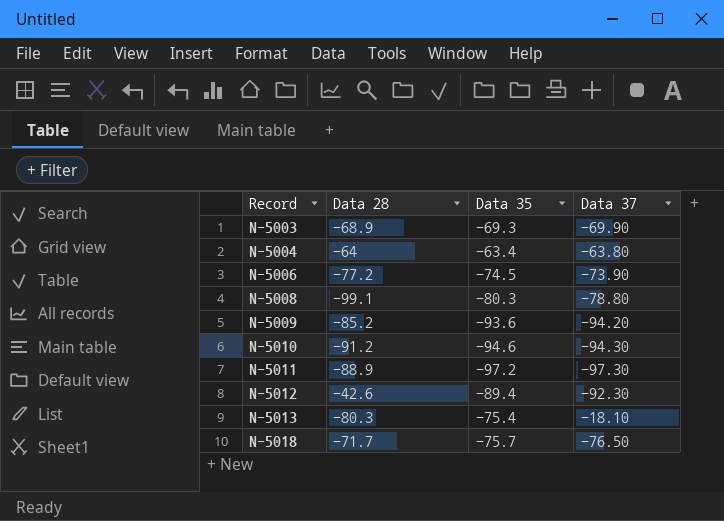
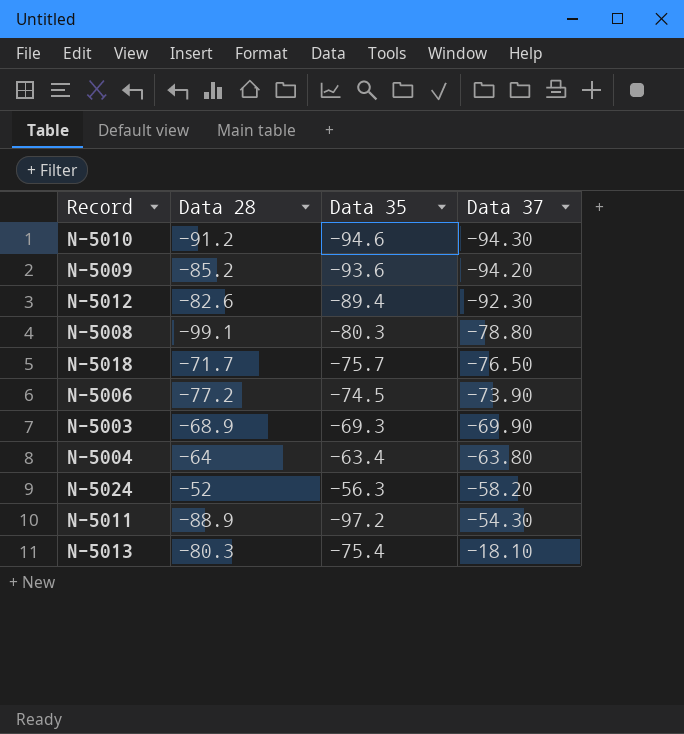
row order: Record ascending -> Data 37 ascending
N-5012 | Data 28: -42.6 -> -82.6
row N-5024: none -> -52 | -56.3 | -58.20
N-5011 | Data 37: -97.30 -> -54.30

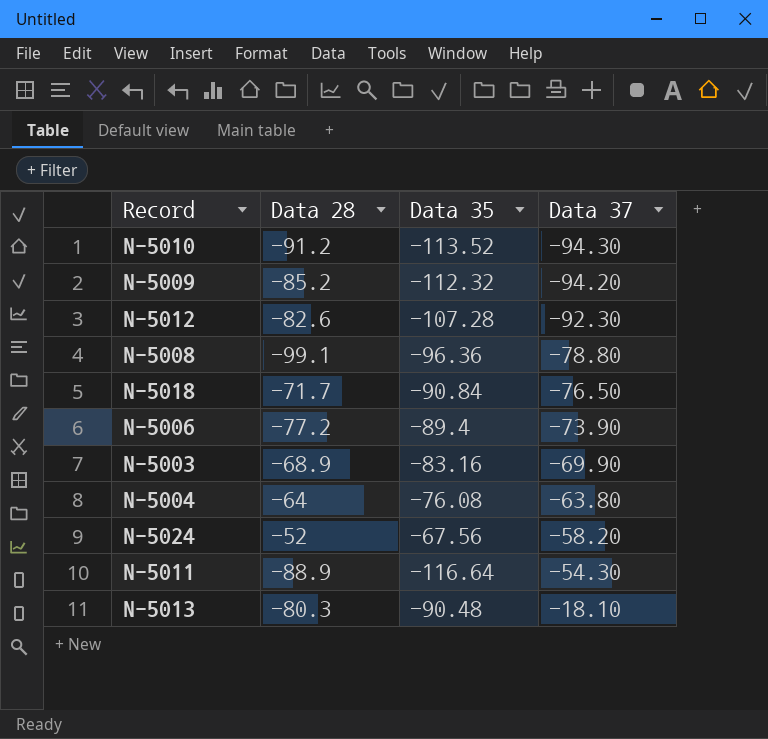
N-5010 | Data 35: -94.6 -> -113.52
N-5009 | Data 35: -93.6 -> -112.32
N-5012 | Data 35: -89.4 -> -107.28
N-5008 | Data 35: -80.3 -> -96.36
N-5018 | Data 35: -75.7 -> -90.84
N-5006 | Data 35: -74.5 -> -89.4
N-5003 | Data 35: -69.3 -> -83.16
N-5004 | Data 35: -63.4 -> -76.08
N-5024 | Data 35: -56.3 -> -67.56
N-5011 | Data 35: -97.2 -> -116.64
N-5013 | Data 35: -75.4 -> -90.48

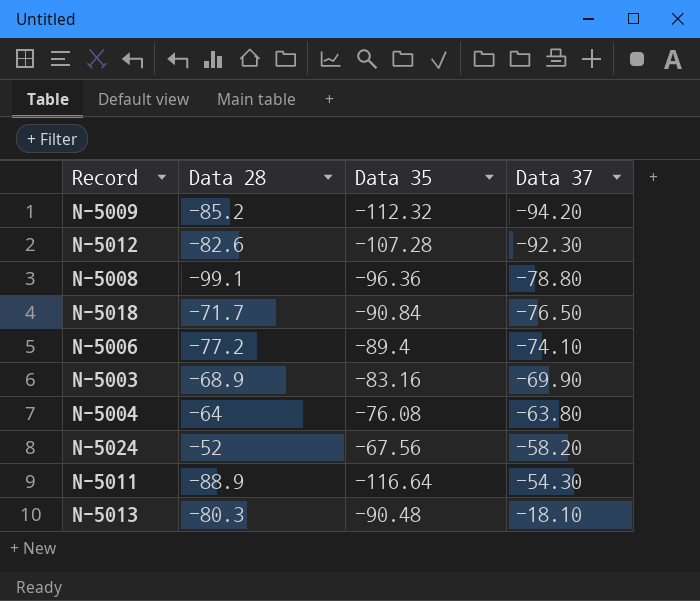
row N-5010: -91.2 | -113.52 | -94.30 -> none
N-5006 | Data 37: -73.90 -> -74.10

